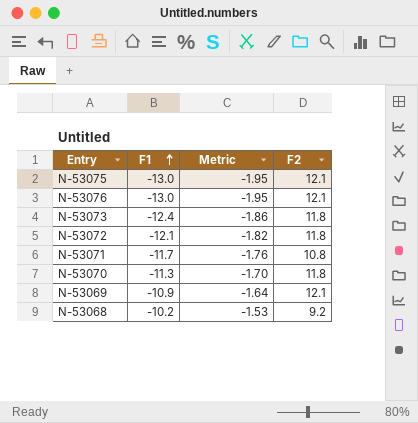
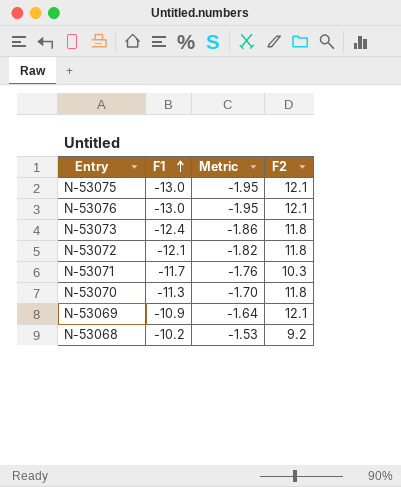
N-53071 | F2: 10.8 -> 10.3

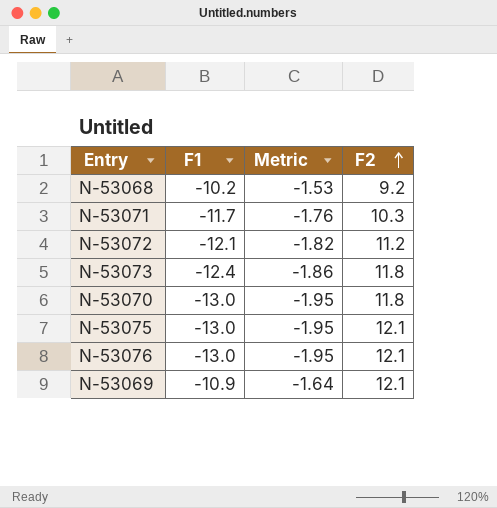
row order: F1 ascending -> F2 ascending
N-53072 | F2: 11.8 -> 11.2
N-53070 | F1: -11.3 -> -13.0
N-53070 | Metric: -1.70 -> -1.95

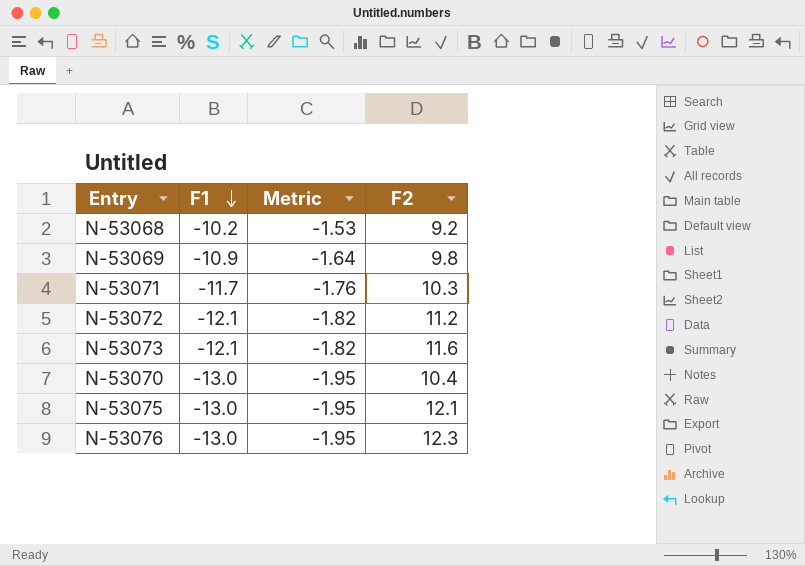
row order: F2 ascending -> F1 descending
N-53069 | F2: 12.1 -> 9.8
N-53073 | F1: -12.4 -> -12.1
N-53073 | Metric: -1.86 -> -1.82
N-53073 | F2: 11.8 -> 11.6
N-53070 | F2: 11.8 -> 10.4
N-53076 | F2: 12.1 -> 12.3

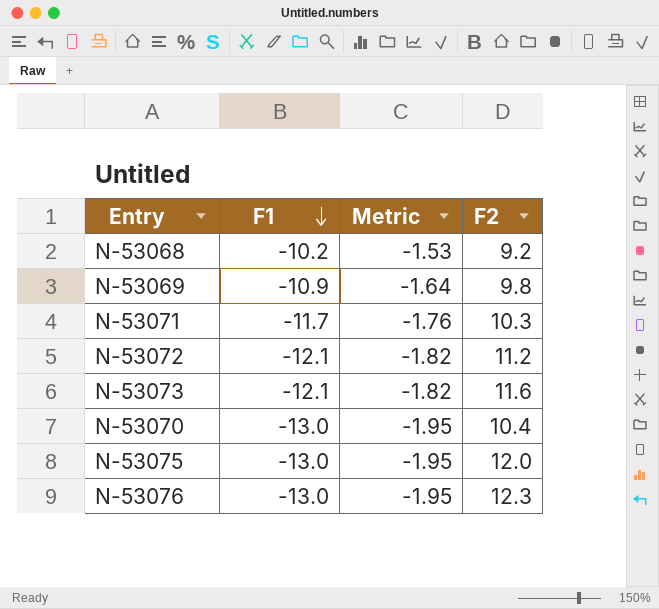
N-53075 | F2: 12.1 -> 12.0

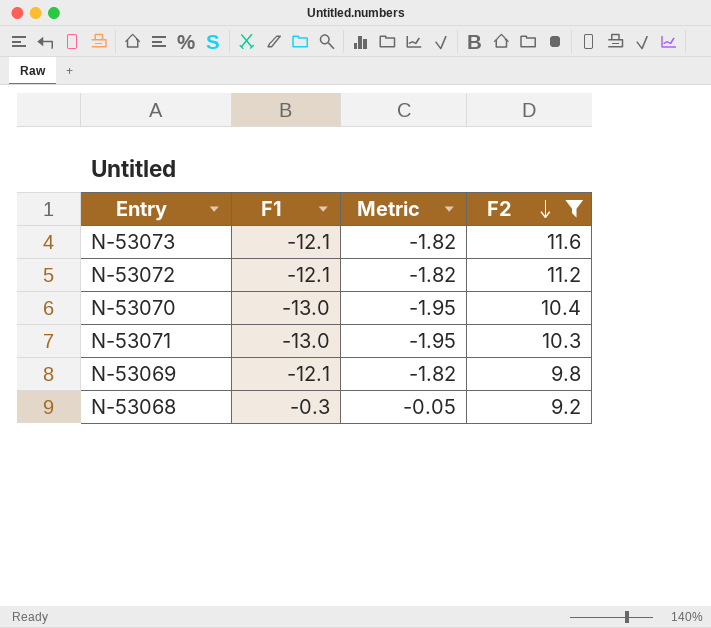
filter: none -> F2 <= 11.6
row order: F1 descending -> F2 descending
N-53071 | F1: -11.7 -> -13.0
N-53071 | Metric: -1.76 -> -1.95
N-53069 | F1: -10.9 -> -12.1
N-53069 | Metric: -1.64 -> -1.82
N-53068 | F1: -10.2 -> -0.3
N-53068 | Metric: -1.53 -> -0.05

